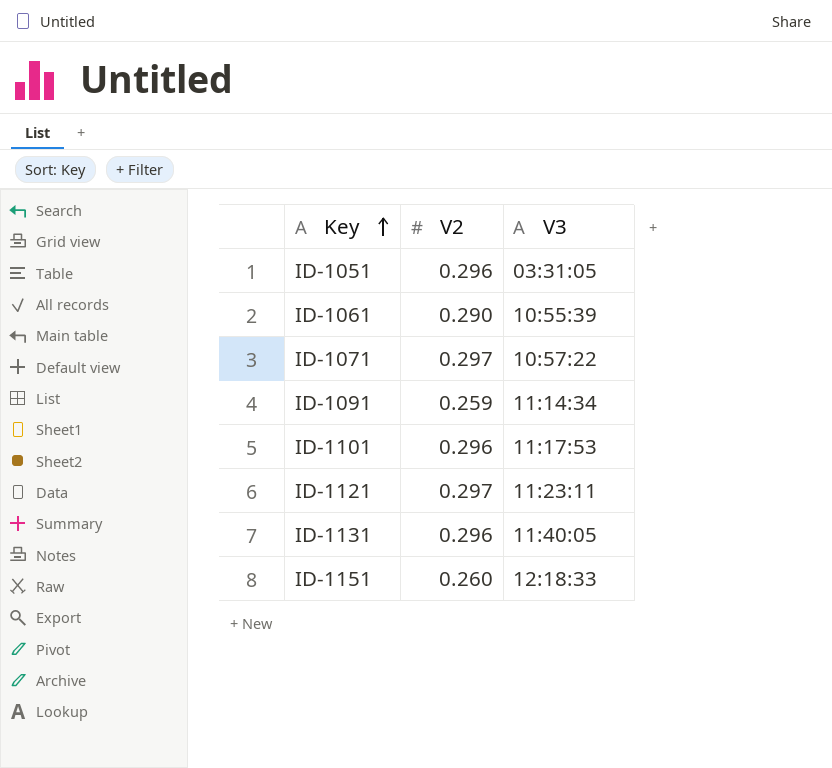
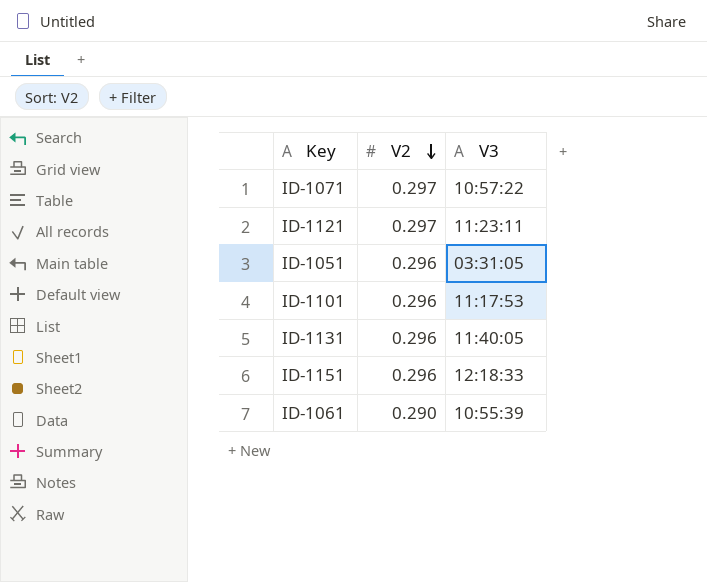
row order: Key ascending -> V2 descending
row ID-1091: 0.259 | 11:14:34 -> none
ID-1151 | V2: 0.260 -> 0.296

